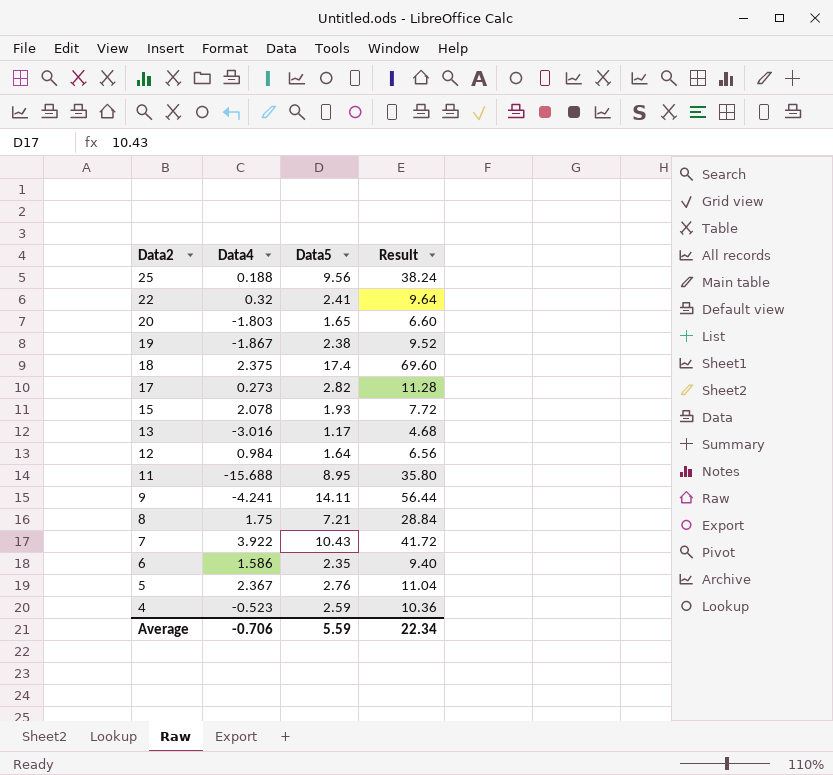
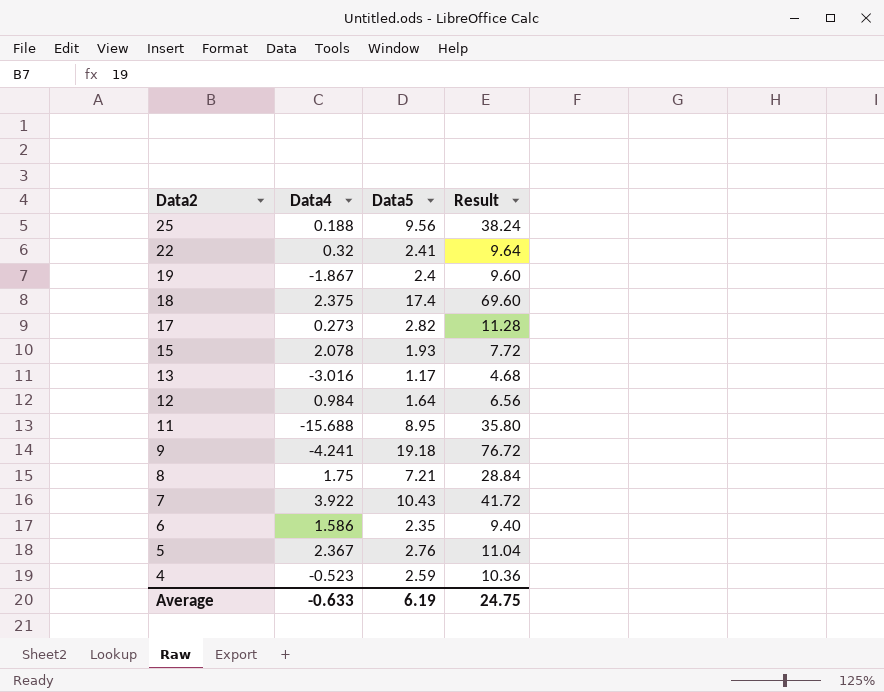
row 20: -1.803 | 1.65 | 6.60 -> none
19 | Data5: 2.38 -> 2.4
19 | Result: 9.52 -> 9.60
9 | Data5: 14.11 -> 19.18
9 | Result: 56.44 -> 76.72
Average | Data4: -0.706 -> -0.633
Average | Data5: 5.59 -> 6.19
Average | Result: 22.34 -> 24.75

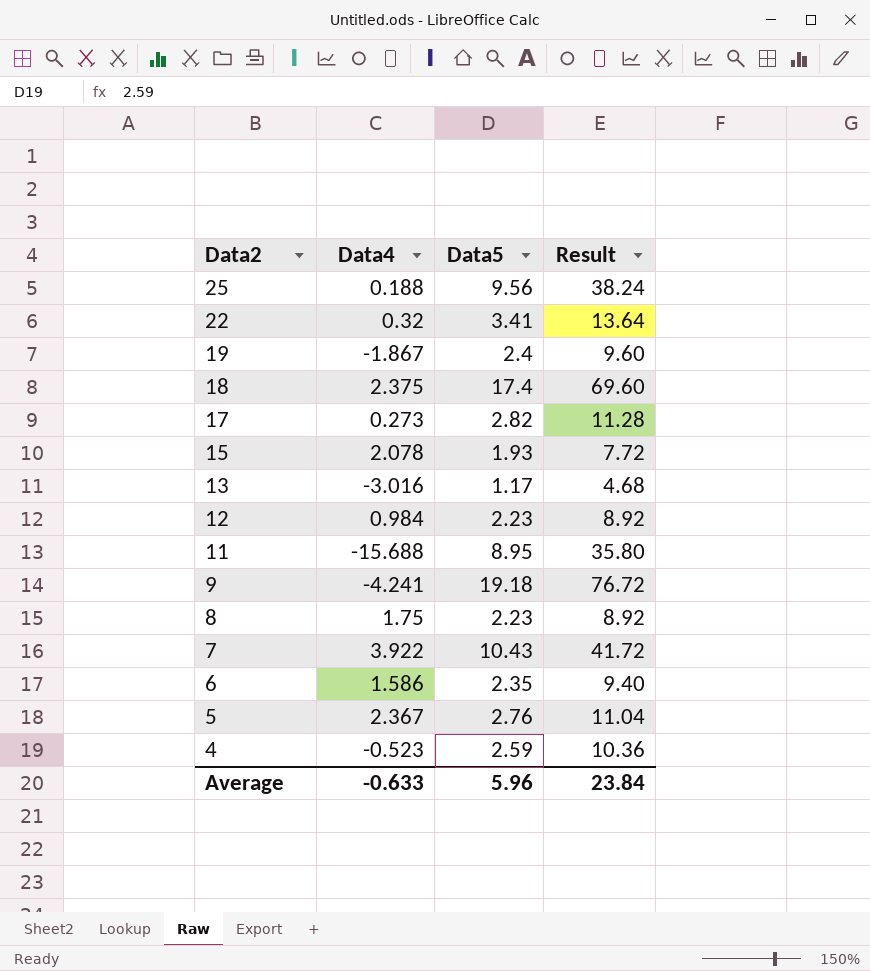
22 | Data5: 2.41 -> 3.41
22 | Result: 9.64 -> 13.64
12 | Data5: 1.64 -> 2.23
12 | Result: 6.56 -> 8.92
8 | Data5: 7.21 -> 2.23
8 | Result: 28.84 -> 8.92
Average | Data5: 6.19 -> 5.96
Average | Result: 24.75 -> 23.84

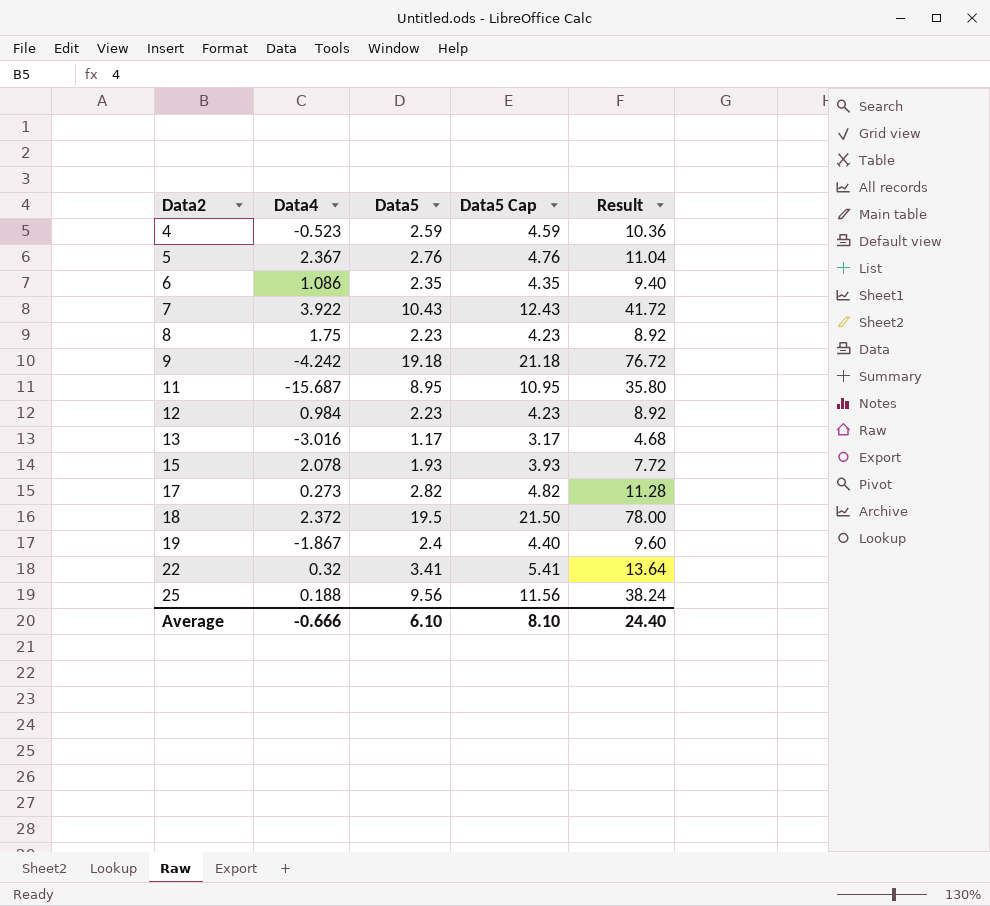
row order: Data2 descending -> Data2 ascending
column Data5 Cap | formula: none -> [Data5] + 2
6 | Data4: 1.586 -> 1.086
9 | Data4: -4.241 -> -4.242
11 | Data4: -15.688 -> -15.687
18 | Data4: 2.375 -> 2.372
18 | Data5: 17.4 -> 19.5
18 | Result: 69.60 -> 78.00
Average | Data4: -0.633 -> -0.666
Average | Data5: 5.96 -> 6.10
Average | Result: 23.84 -> 24.40

